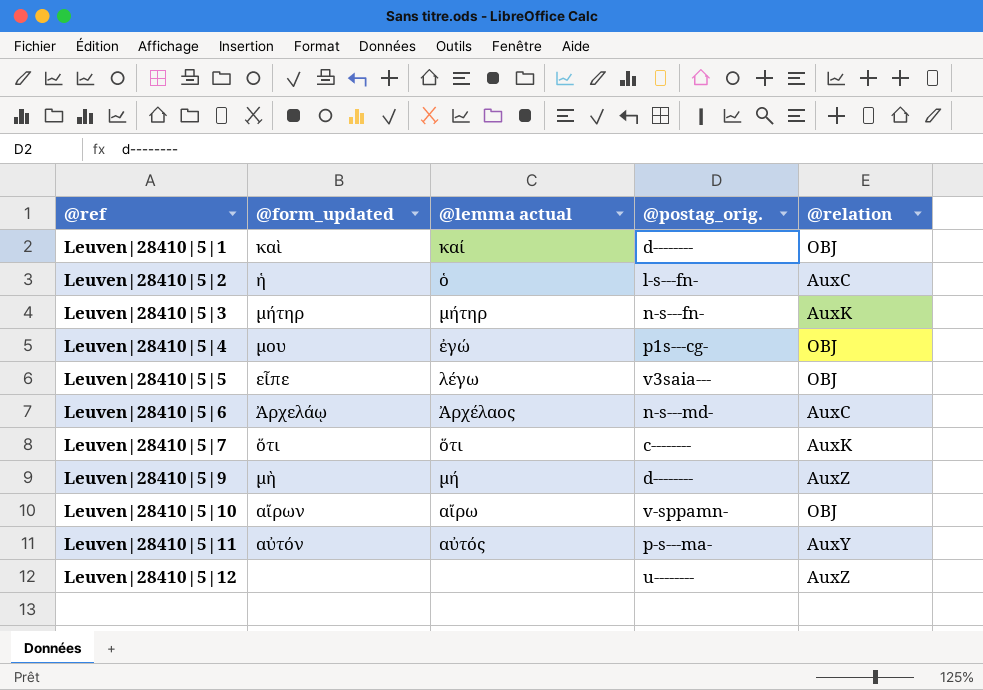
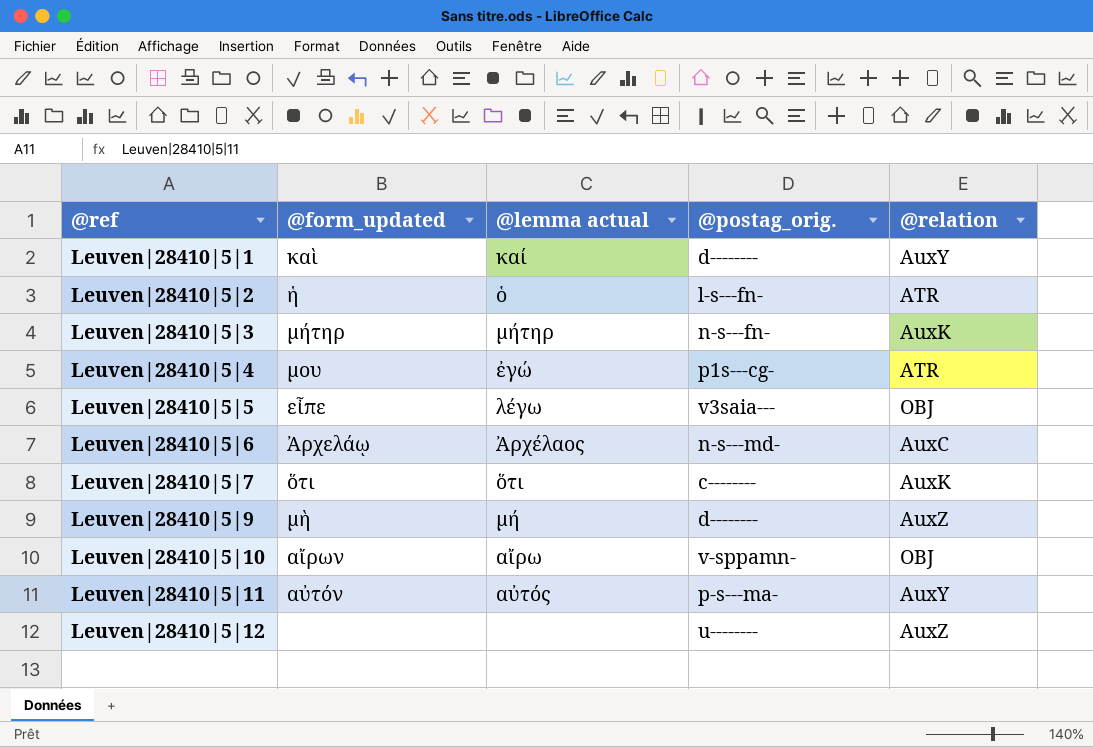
Leuven|28410|5|1 | @relation: OBJ -> AuxY
Leuven|28410|5|2 | @relation: AuxC -> ATR
Leuven|28410|5|4 | @relation: OBJ -> ATR

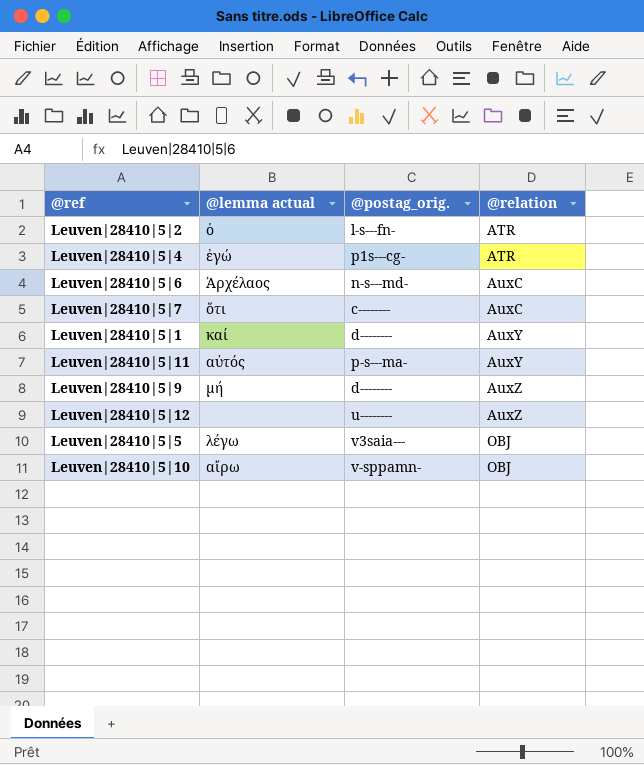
row order: @ref ascending -> @relation ascending
column @form_updated | position: 2 -> none
row Leuven|28410|5|3: μήτηρ | μήτηρ | n-s---fn- | AuxK -> none
Leuven|28410|5|7 | @relation: AuxK -> AuxC

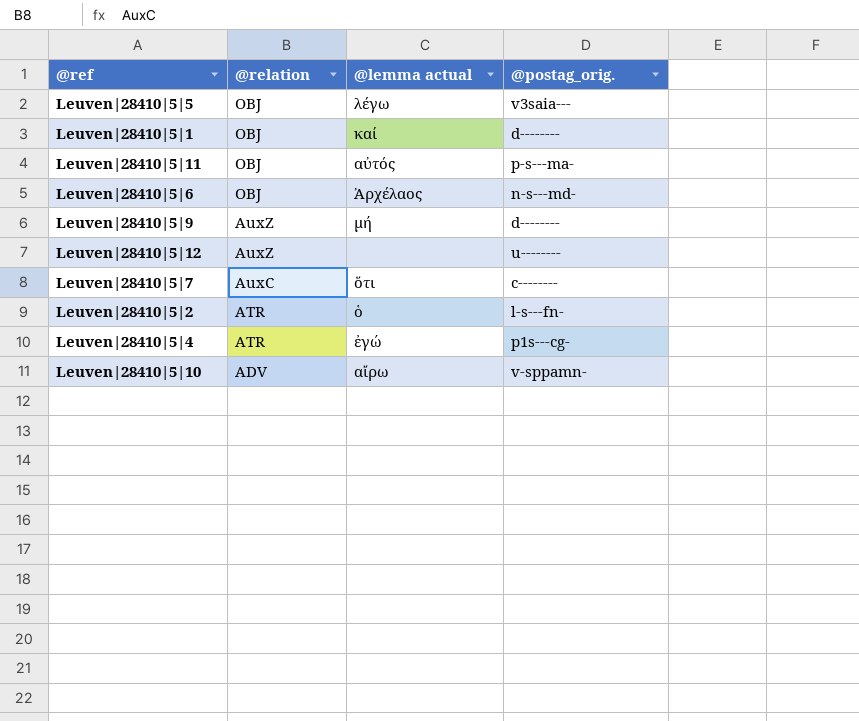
row order: @relation ascending -> @relation descending
column @relation | position: 4 -> 2
Leuven|28410|5|1 | @relation: AuxY -> OBJ
Leuven|28410|5|11 | @relation: AuxY -> OBJ
Leuven|28410|5|6 | @relation: AuxC -> OBJ
Leuven|28410|5|10 | @relation: OBJ -> ADV

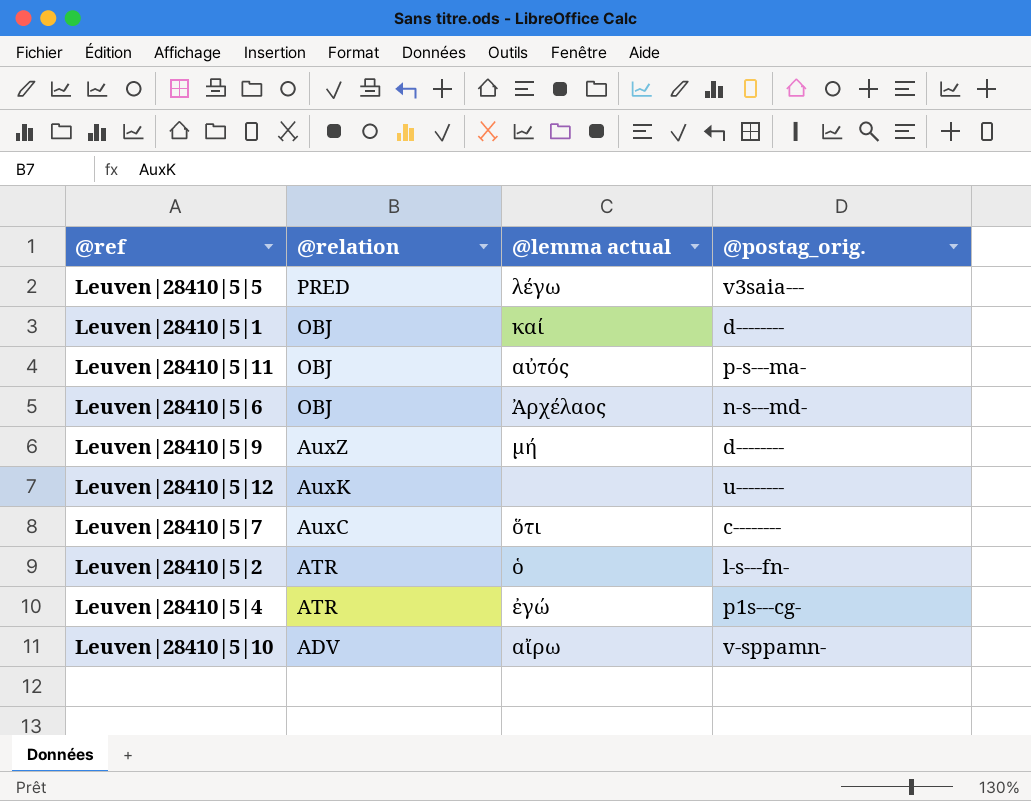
Leuven|28410|5|5 | @relation: OBJ -> PRED
Leuven|28410|5|12 | @relation: AuxZ -> AuxK

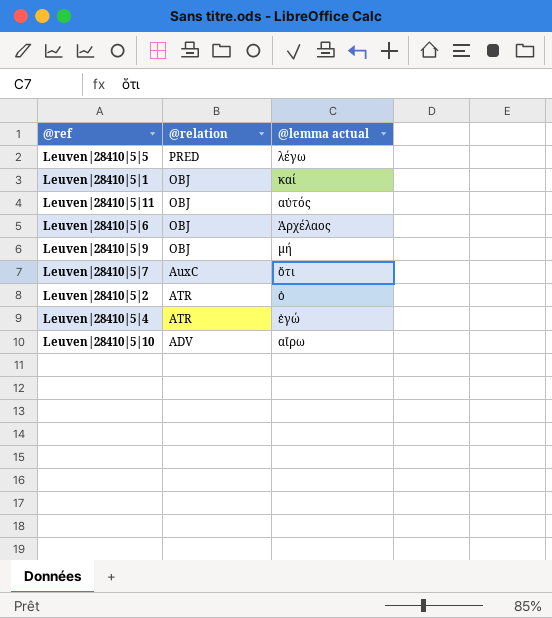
column @postag_orig. | position: 4 -> none
row Leuven|28410|5|12: AuxK | none | u-------- -> none
Leuven|28410|5|9 | @relation: AuxZ -> OBJ

